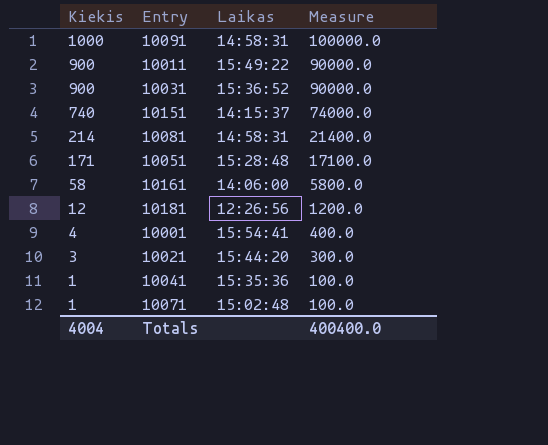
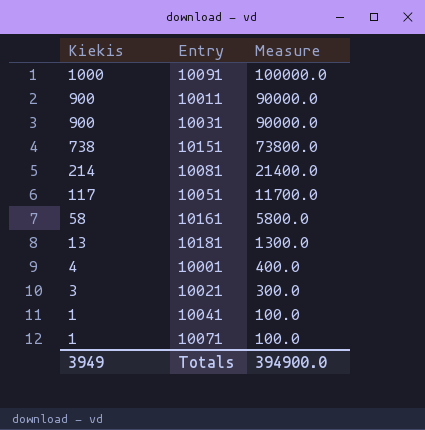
column Laikas | position: 3 -> none
10151 | Kiekis: 740 -> 738
10151 | Measure: 74000.0 -> 73800.0
10051 | Kiekis: 171 -> 117
10051 | Measure: 17100.0 -> 11700.0
10181 | Kiekis: 12 -> 13
10181 | Measure: 1200.0 -> 1300.0
Totals | Kiekis: 4004 -> 3949
Totals | Measure: 400400.0 -> 394900.0

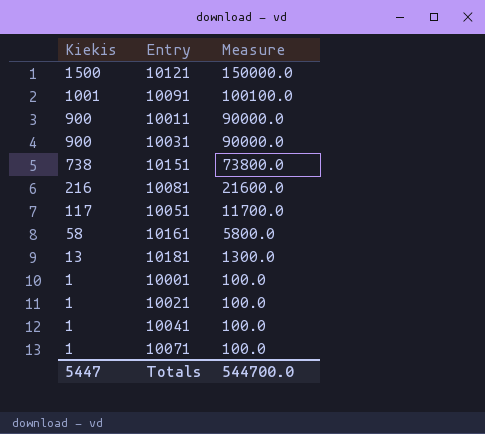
row 10121: none -> 1500 | 150000.0
10091 | Kiekis: 1000 -> 1001
10091 | Measure: 100000.0 -> 100100.0
10081 | Kiekis: 214 -> 216
10081 | Measure: 21400.0 -> 21600.0
10001 | Kiekis: 4 -> 1
10001 | Measure: 400.0 -> 100.0
10021 | Kiekis: 3 -> 1
10021 | Measure: 300.0 -> 100.0
Totals | Kiekis: 3949 -> 5447
Totals | Measure: 394900.0 -> 544700.0

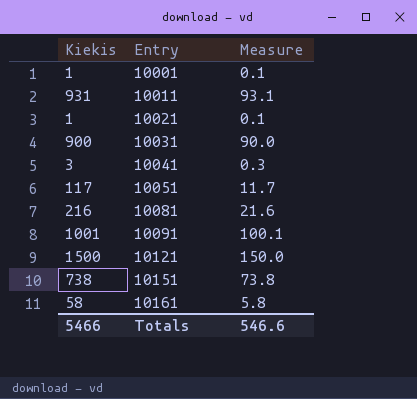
row order: Kiekis descending -> Entry ascending
column Measure | formula: [Kiekis] * 100 -> [Kiekis] * 0.1
row 10181: 13 | 1300.0 -> none
row 10071: 1 | 100.0 -> none
10011 | Kiekis: 900 -> 931
10041 | Kiekis: 1 -> 3
Totals | Kiekis: 5447 -> 5466
Totals | Measure: 544700.0 -> 546.6

